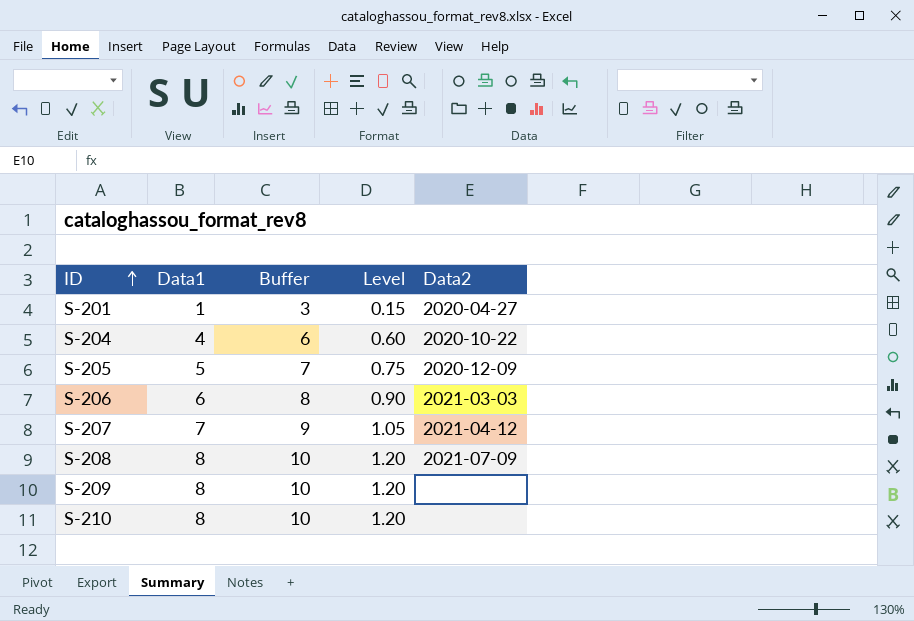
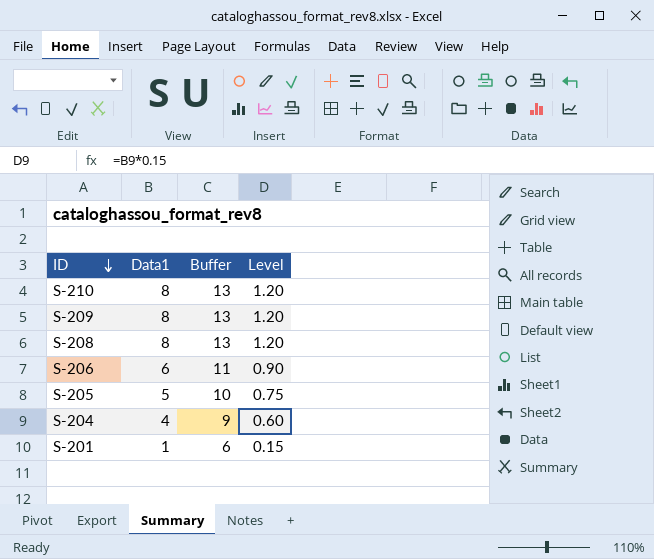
row order: ID ascending -> ID descending
column Data2 | position: 5 -> none
column Buffer | formula: [Data1] + 2 -> [Data1] + 5
row S-207: 7 | 9 | 1.05 | 2021-04-12 -> none

